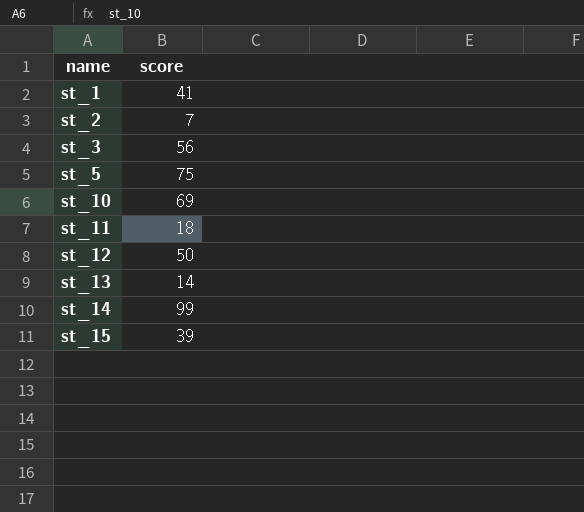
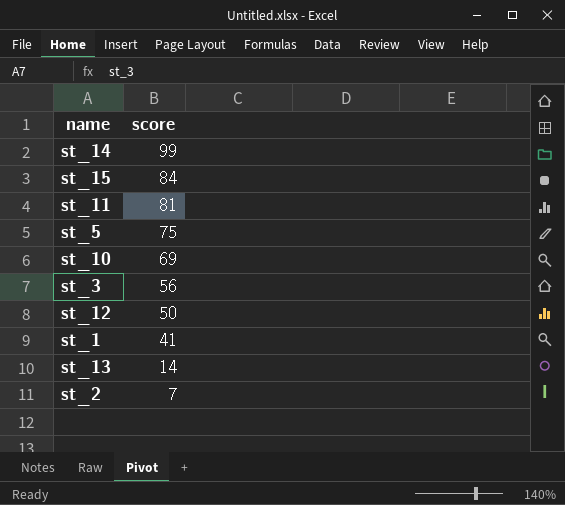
row order: name ascending -> score descending
st_15 | score: 39 -> 84
st_11 | score: 18 -> 81

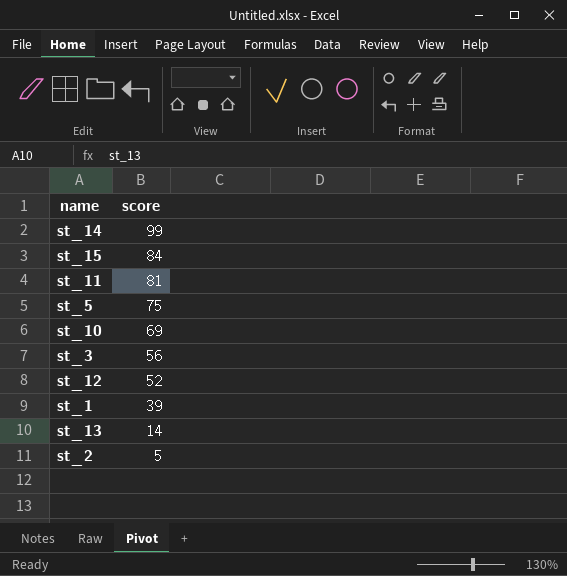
st_12 | score: 50 -> 52
st_1 | score: 41 -> 39
st_2 | score: 7 -> 5

